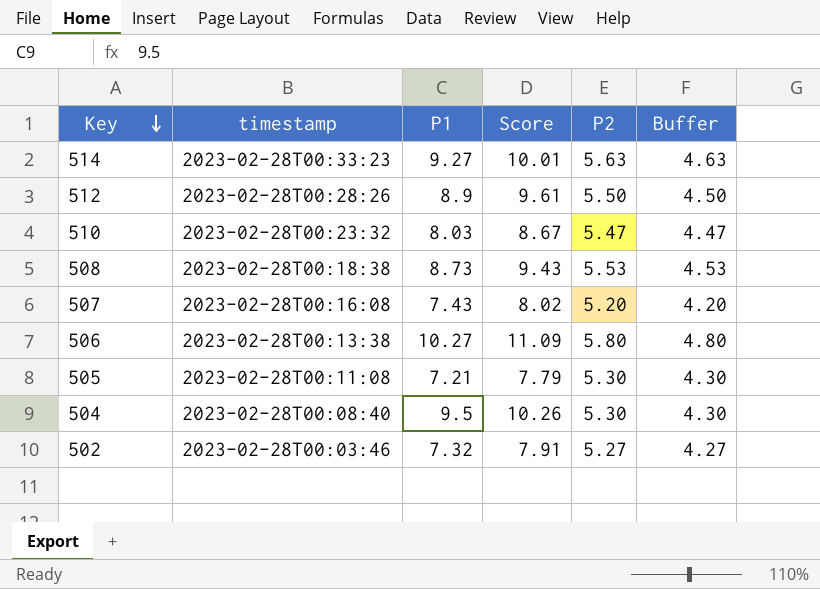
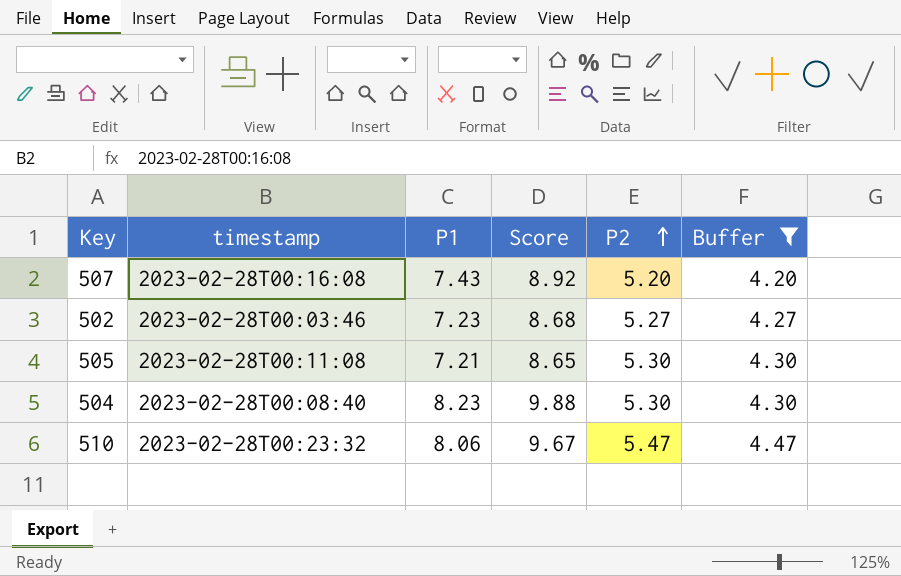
filter: none -> Buffer <= 4.47
row order: Key descending -> P2 ascending
column Score | formula: [P1] * 1.08 -> [P1] * 1.2
502 | P1: 7.32 -> 7.23
504 | P1: 9.5 -> 8.23
510 | P1: 8.03 -> 8.06

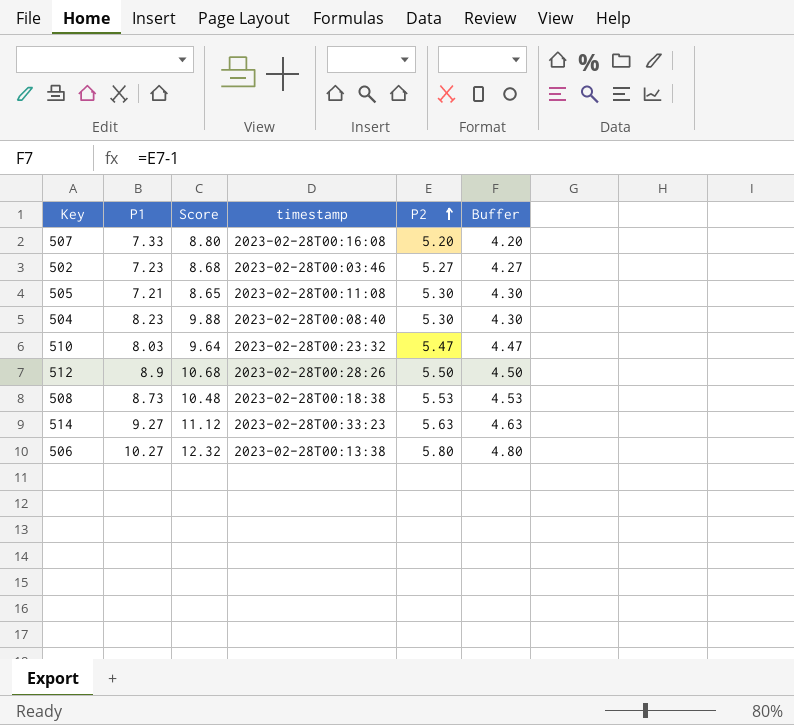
filter: Buffer <= 4.47 -> none
column timestamp | position: 2 -> 4
507 | P1: 7.43 -> 7.33
507 | Score: 8.92 -> 8.80
510 | P1: 8.06 -> 8.03
510 | Score: 9.67 -> 9.64

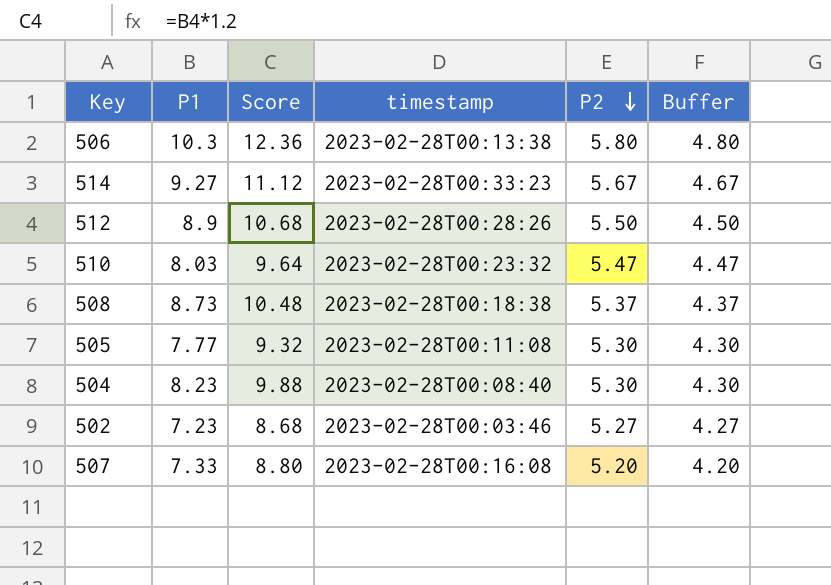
row order: P2 ascending -> P2 descending
506 | P1: 10.27 -> 10.3
506 | Score: 12.32 -> 12.36
514 | P2: 5.63 -> 5.67
514 | Buffer: 4.63 -> 4.67
508 | P2: 5.53 -> 5.37
508 | Buffer: 4.53 -> 4.37
505 | P1: 7.21 -> 7.77
505 | Score: 8.65 -> 9.32

